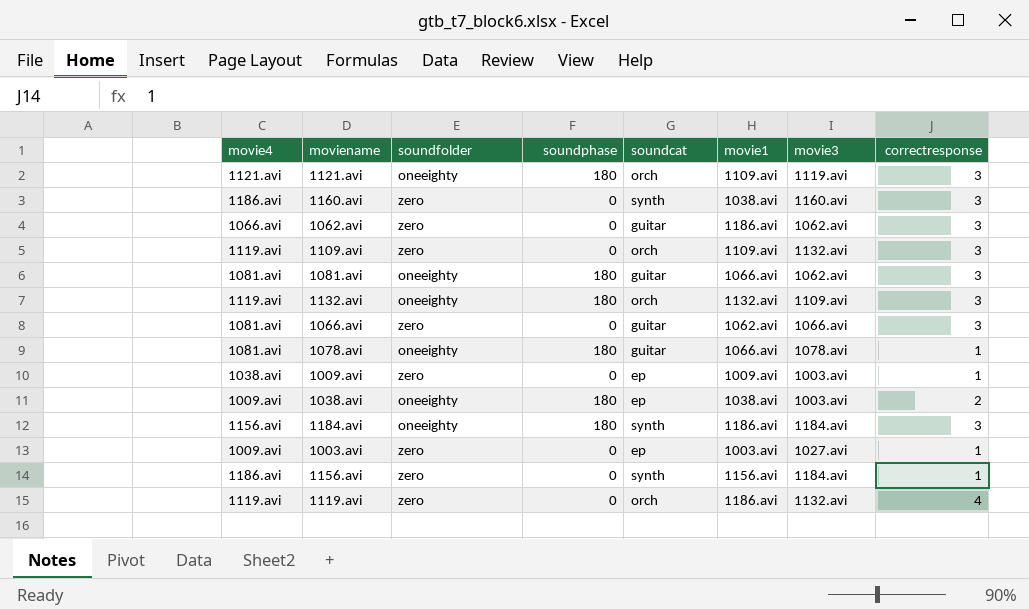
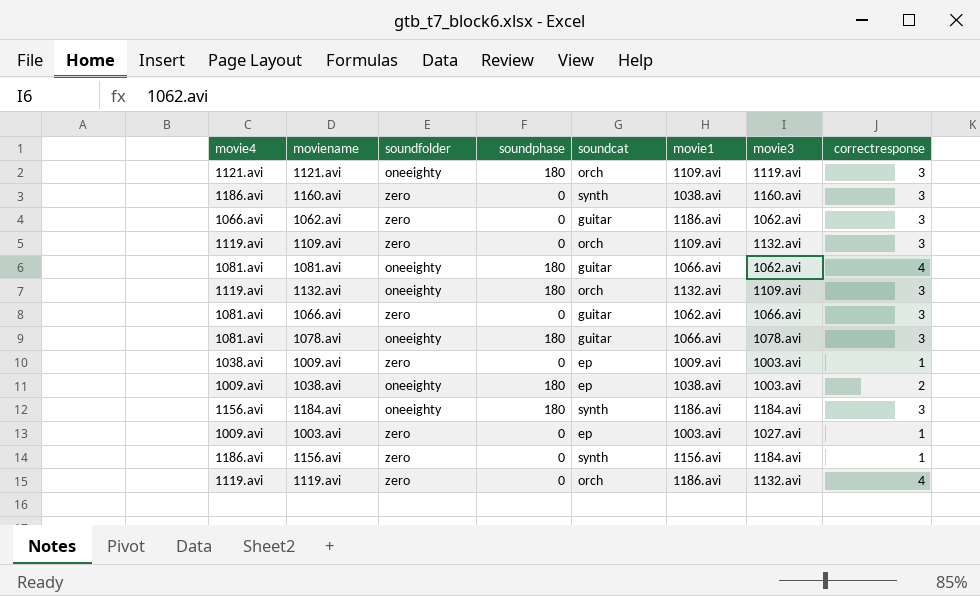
1081.avi | correctresponse: 3 -> 4
1078.avi | correctresponse: 1 -> 3

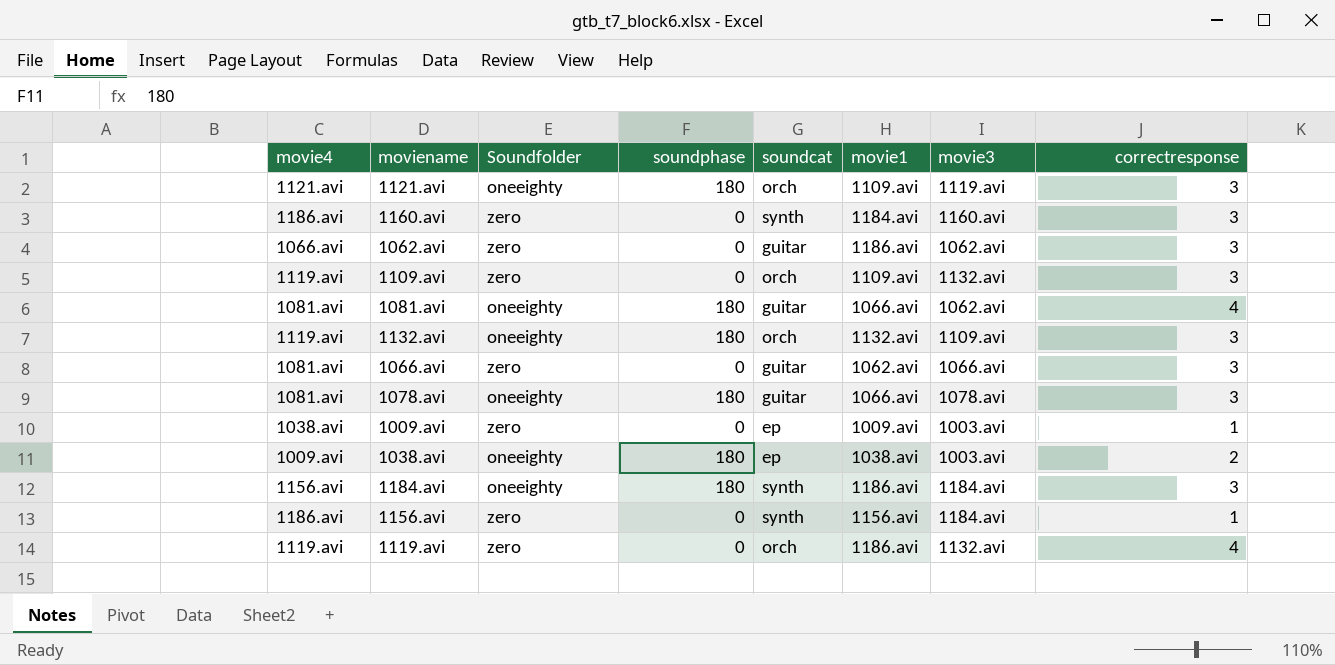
column name: soundfolder -> Soundfolder
row 1003.avi: 1009.avi | zero | 0 | ep | 1003.avi | 1027.avi | 1 -> none
1160.avi | movie1: 1038.avi -> 1184.avi

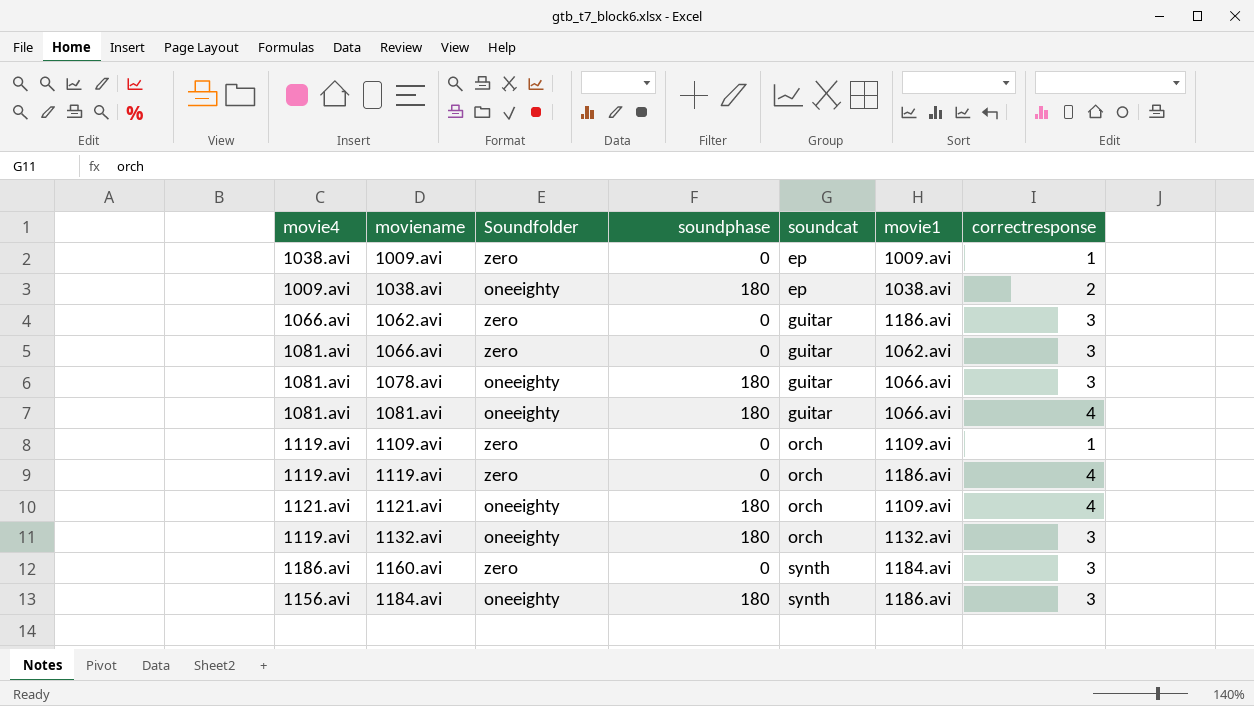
row order: none -> moviename ascending
column movie3 | position: 7 -> none
row 1156.avi: 1186.avi | zero | 0 | synth | 1156.avi | 1184.avi | 1 -> none
1109.avi | correctresponse: 3 -> 1
1121.avi | correctresponse: 3 -> 4

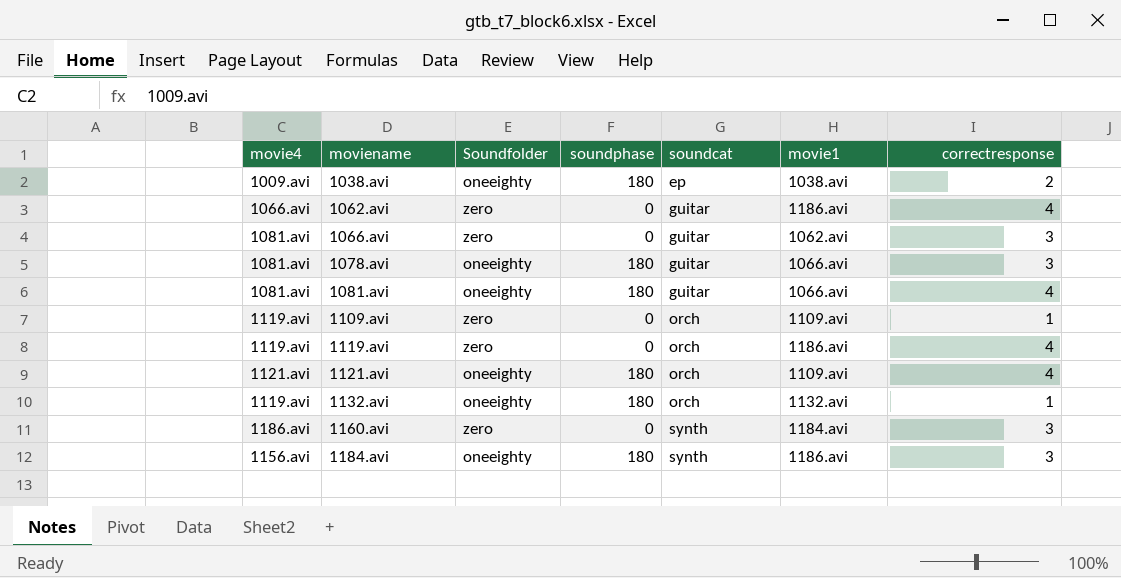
row 1009.avi: 1038.avi | zero | 0 | ep | 1009.avi | 1 -> none
1062.avi | correctresponse: 3 -> 4
1132.avi | correctresponse: 3 -> 1

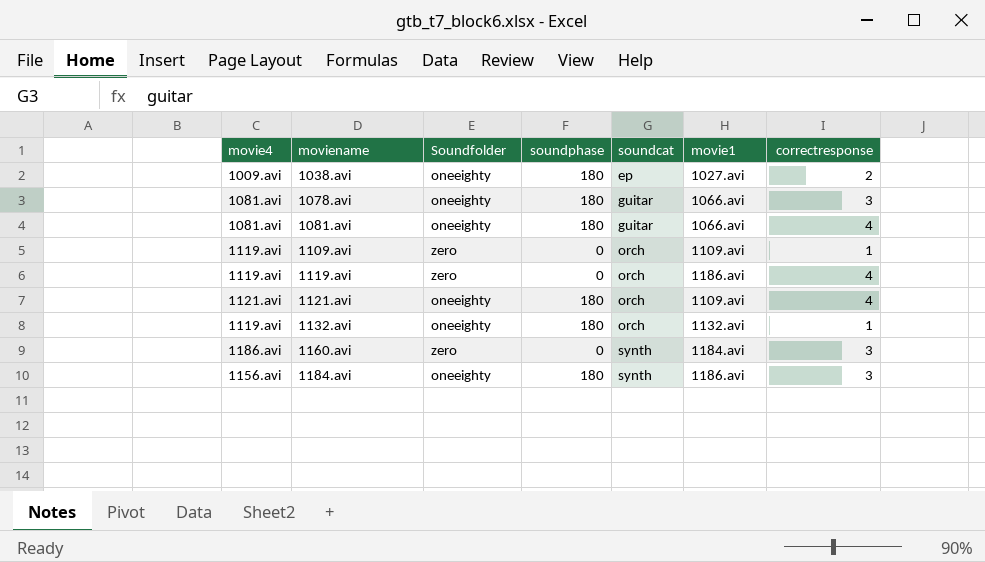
row 1062.avi: 1066.avi | zero | 0 | guitar | 1186.avi | 4 -> none
row 1066.avi: 1081.avi | zero | 0 | guitar | 1062.avi | 3 -> none
1038.avi | movie1: 1038.avi -> 1027.avi

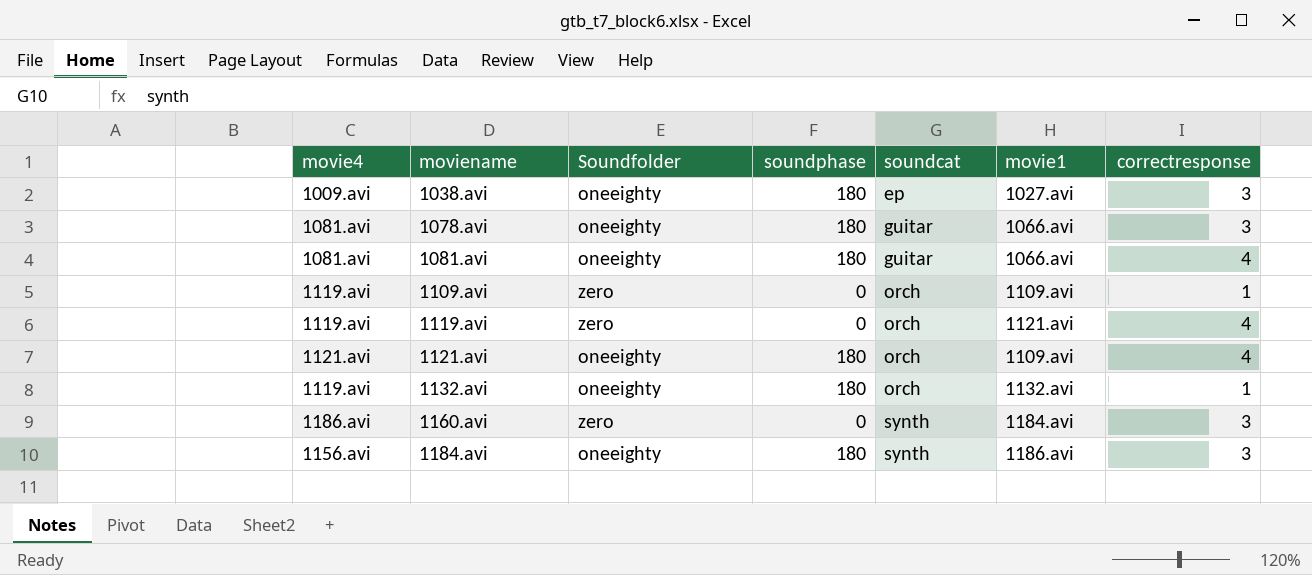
1038.avi | correctresponse: 2 -> 3
1119.avi | movie1: 1186.avi -> 1121.avi

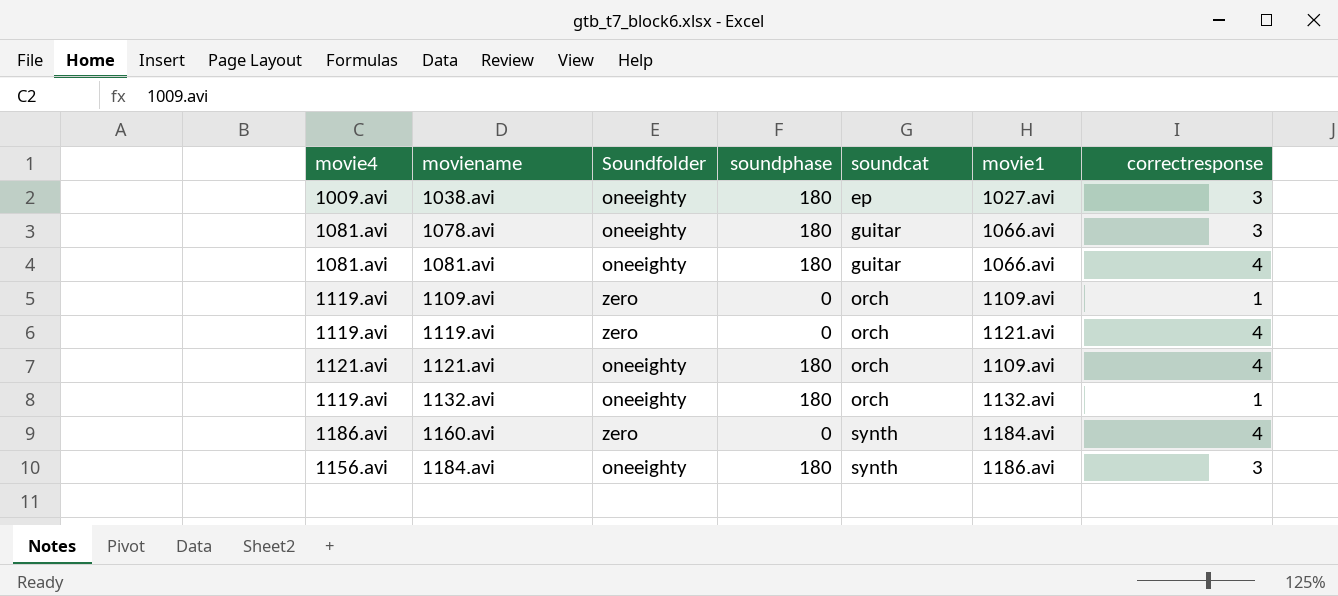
1160.avi | correctresponse: 3 -> 4

